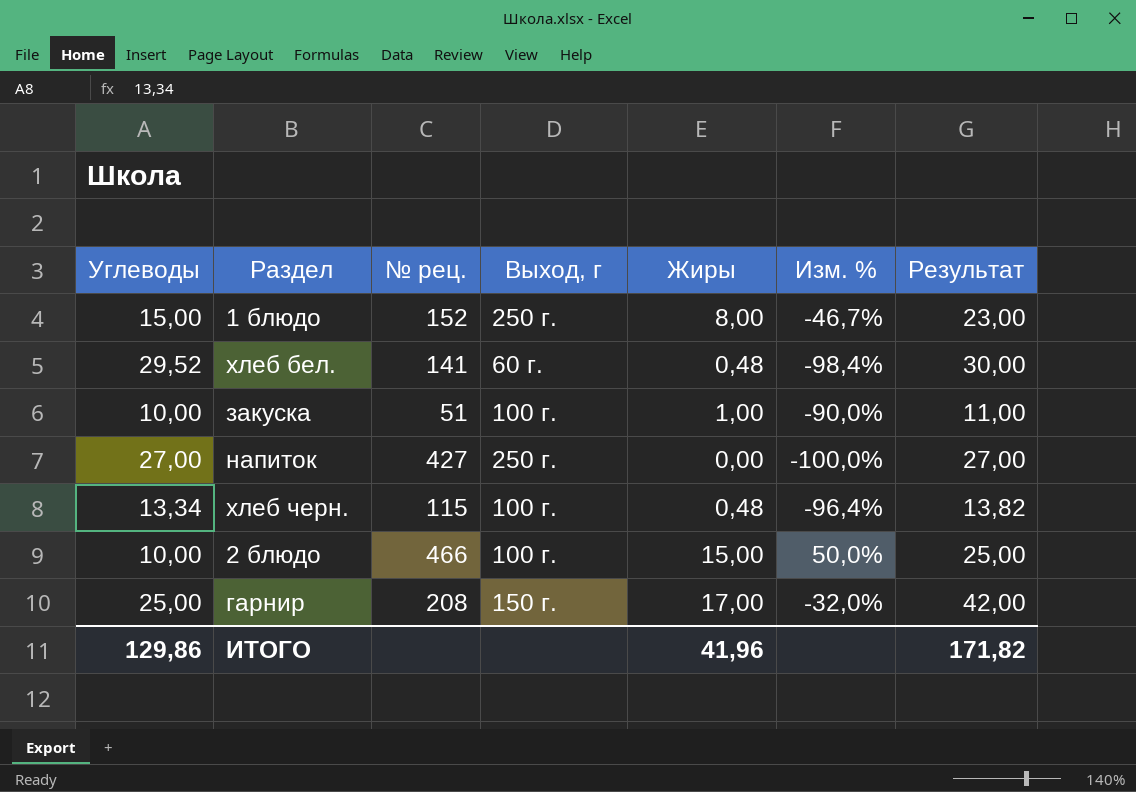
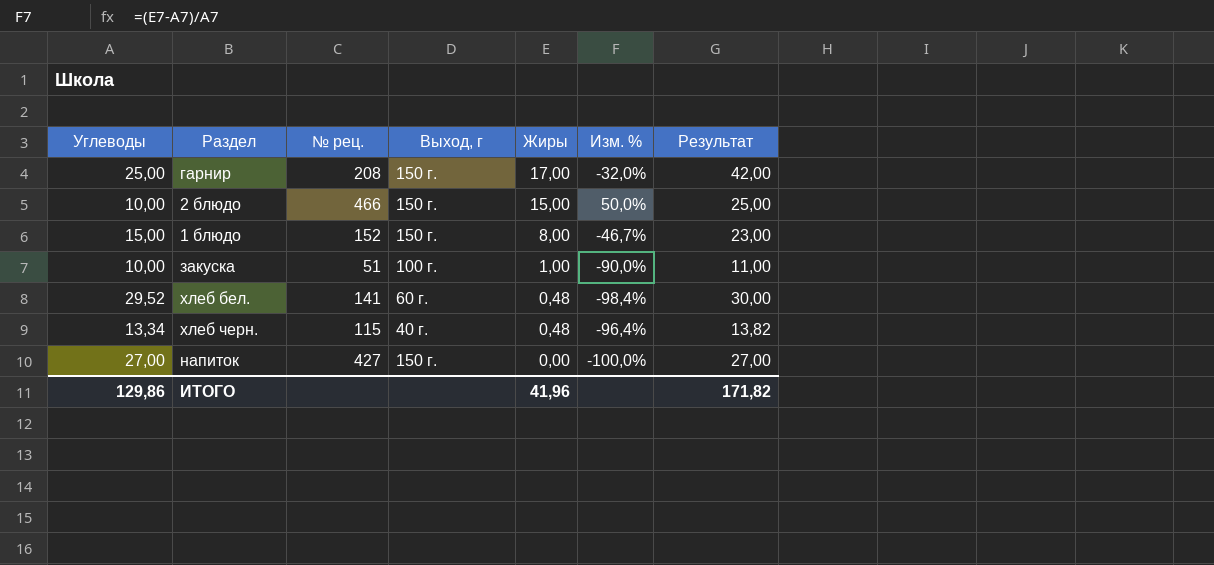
row order: none -> Жиры descending
2 блюдо | Выход, г: 100 г. -> 150 г.
1 блюдо | Выход, г: 250 г. -> 150 г.
хлеб черн. | Выход, г: 100 г. -> 40 г.
напиток | Выход, г: 250 г. -> 150 г.

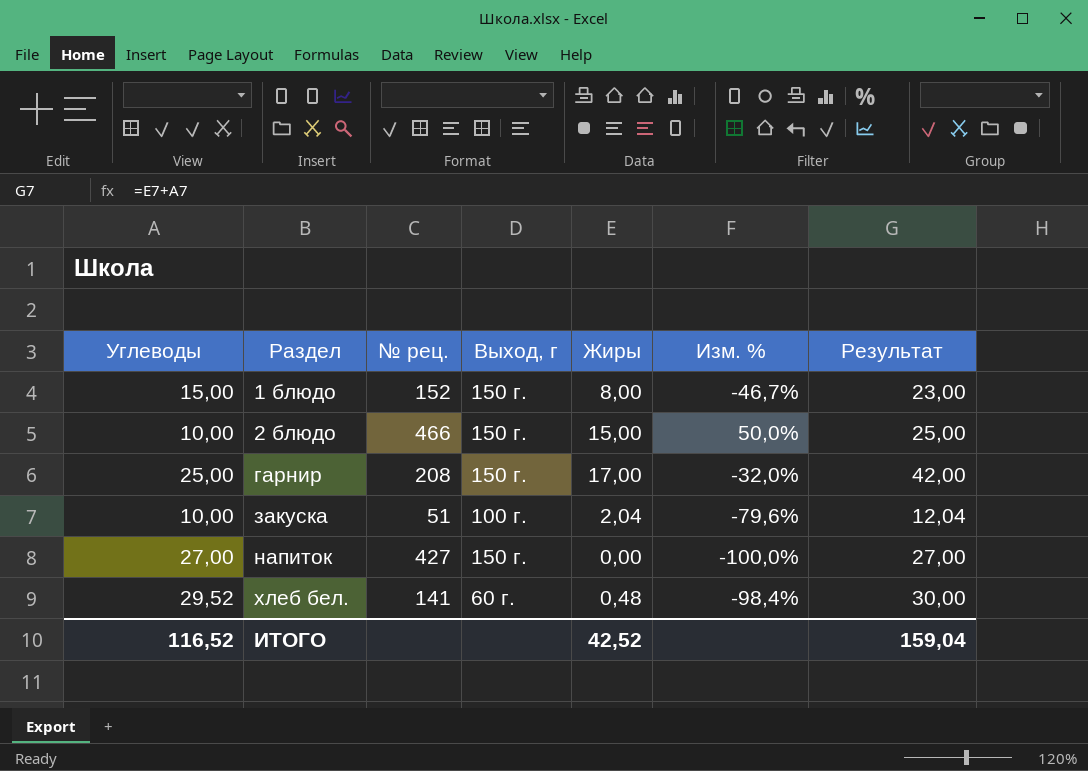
row order: Жиры descending -> Раздел ascending
row хлеб черн.: 13,34 | 115 | 40 г. | 0,48 | -96,4% | 13,82 -> none
закуска | Жиры: 1,00 -> 2,04
закуска | Изм. %: -90,0% -> -79,6%
закуска | Результат: 11,00 -> 12,04
ИТОГО | Углеводы: 129,86 -> 116,52
ИТОГО | Жиры: 41,96 -> 42,52
ИТОГО | Результат: 171,82 -> 159,04

